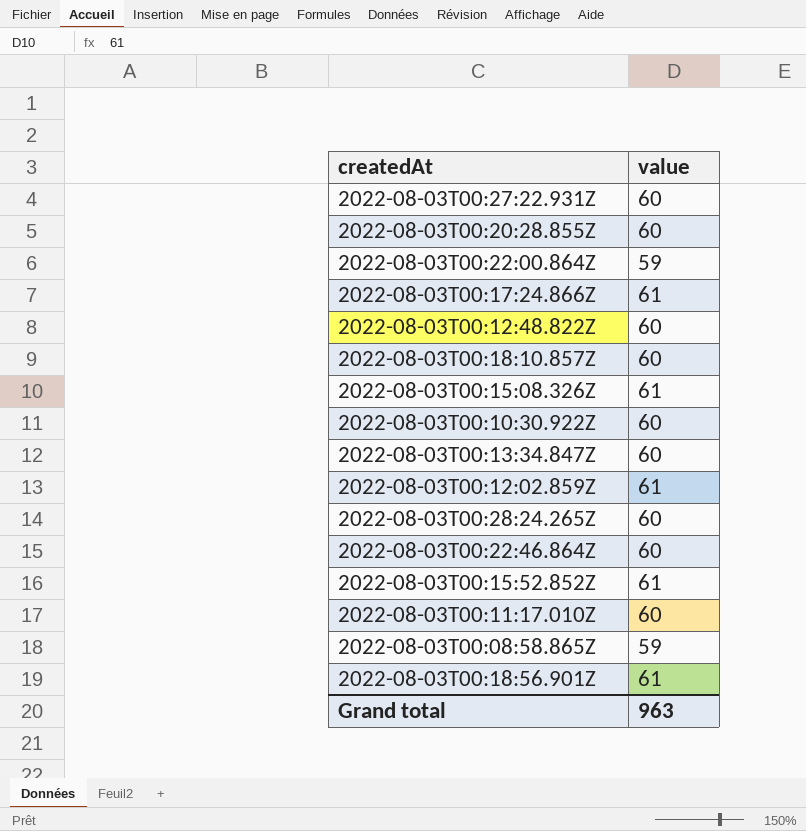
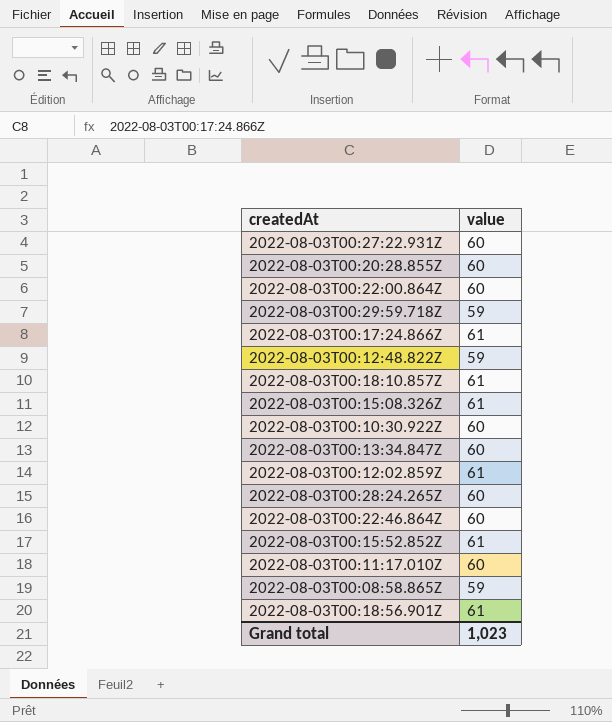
2022-08-03T00:22:00.864Z | value: 59 -> 60
row 2022-08-03T00:29:59.718Z: none -> 59
2022-08-03T00:12:48.822Z | value: 60 -> 59
2022-08-03T00:18:10.857Z | value: 60 -> 61
Grand total | value: 963 -> 1,023

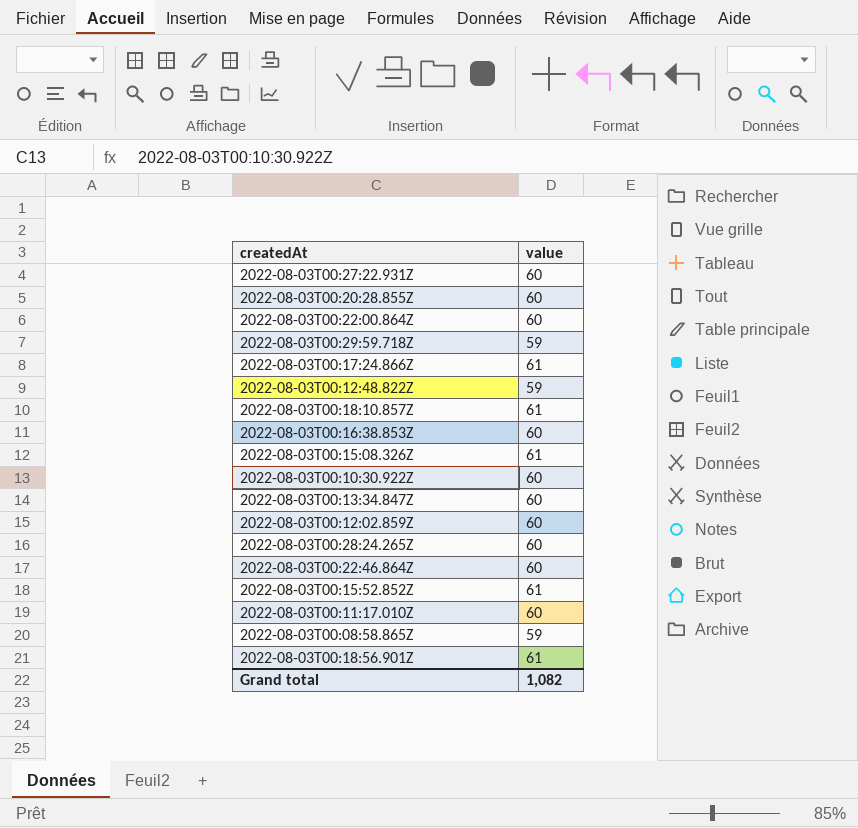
row 2022-08-03T00:16:38.853Z: none -> 60
2022-08-03T00:12:02.859Z | value: 61 -> 60
Grand total | value: 1,023 -> 1,082

